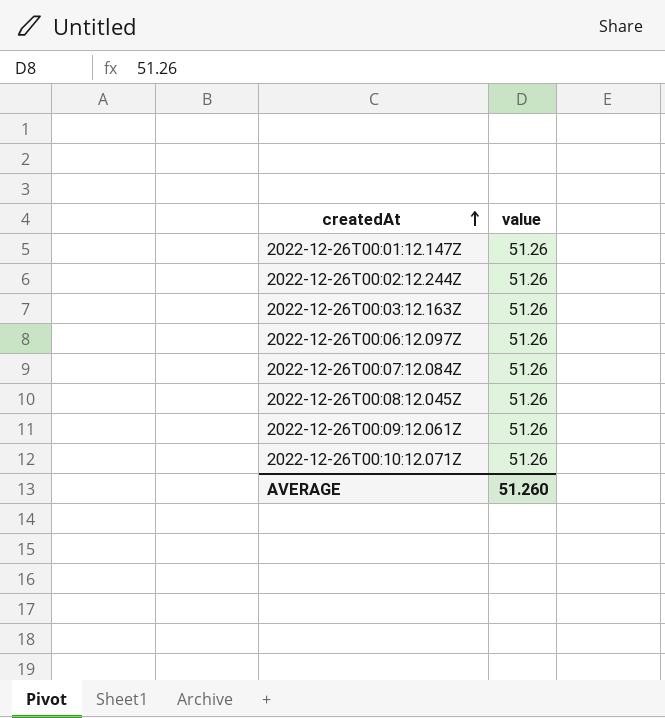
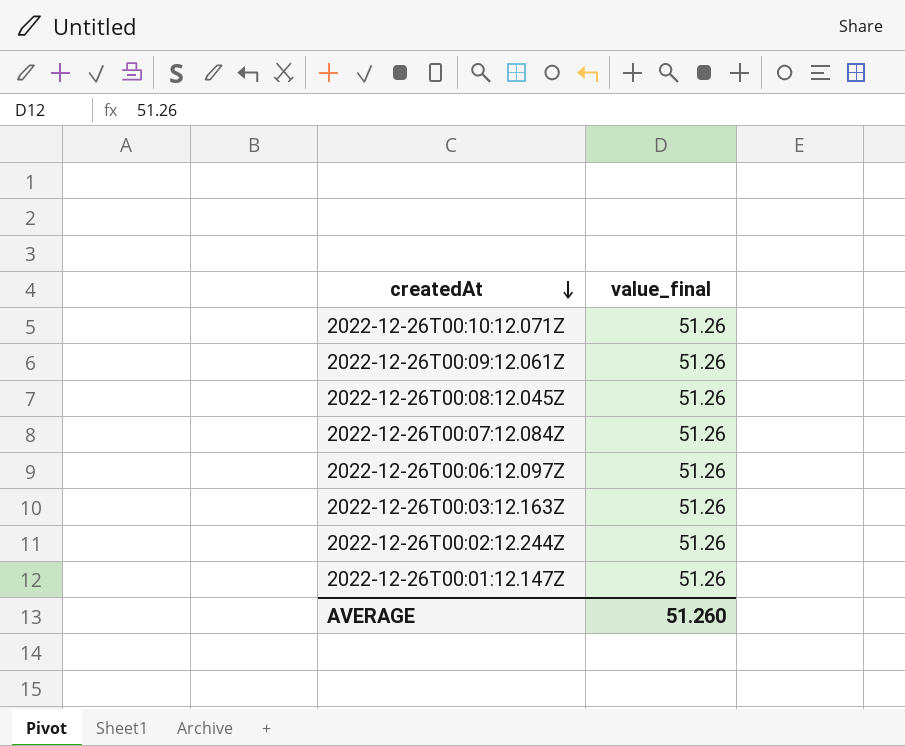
row order: createdAt ascending -> createdAt descending
column name: value -> value_final

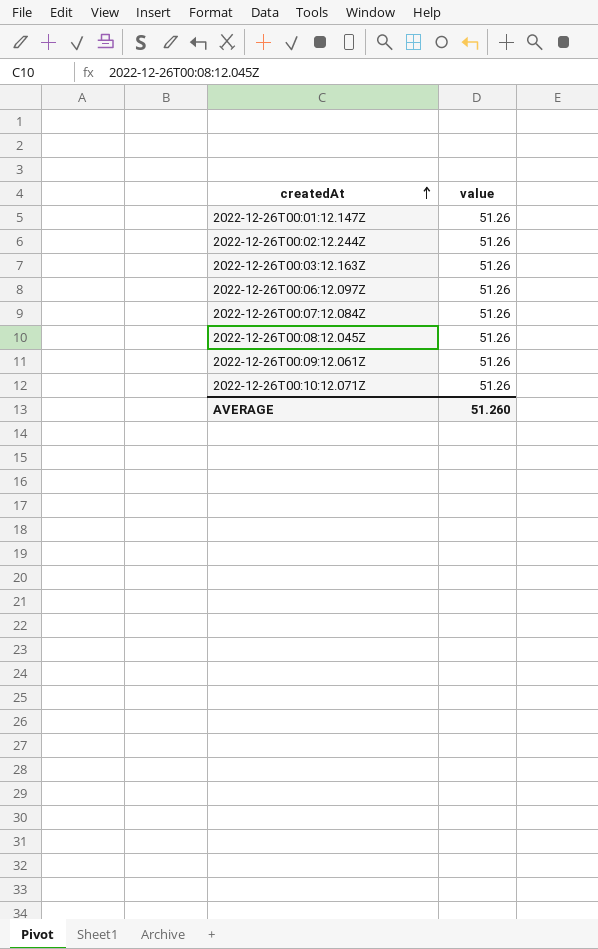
row order: createdAt descending -> createdAt ascending
column name: value_final -> value

